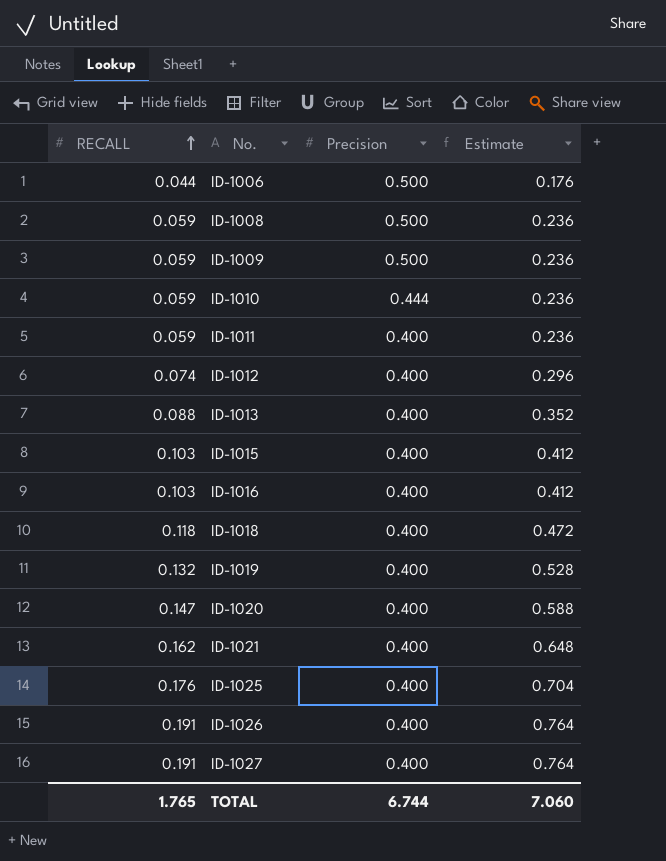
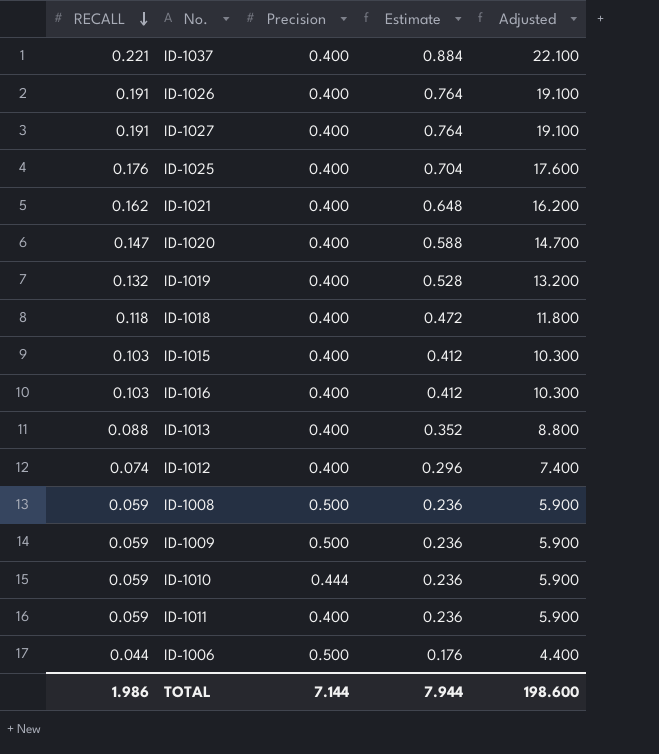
row order: RECALL ascending -> RECALL descending
column Adjusted | formula: none -> [RECALL] * 100
row ID-1037: none -> 0.221 | 0.400 | 0.884 | 22.100
TOTAL | RECALL: 1.765 -> 1.986
TOTAL | Precision: 6.744 -> 7.144
TOTAL | Estimate: 7.060 -> 7.944

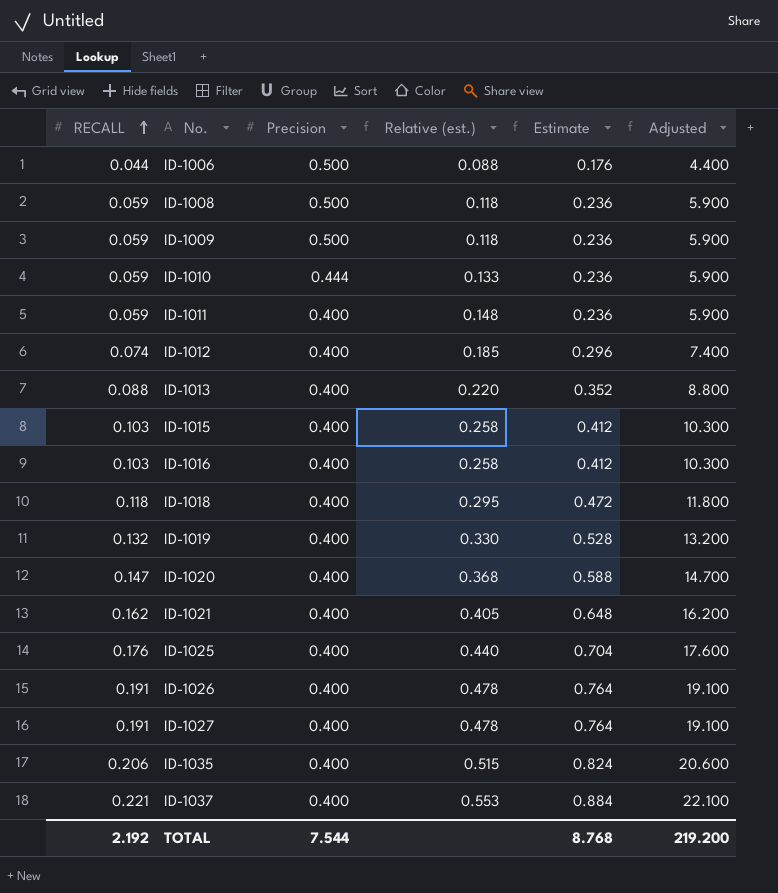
row order: RECALL descending -> RECALL ascending
column Relative (est.) | formula: none -> [RECALL] / [Precision]
row ID-1035: none -> 0.206 | 0.400 | 0.515 | 0.824 | 20.600
TOTAL | RECALL: 1.986 -> 2.192
TOTAL | Precision: 7.144 -> 7.544
TOTAL | Estimate: 7.944 -> 8.768
TOTAL | Adjusted: 198.600 -> 219.200

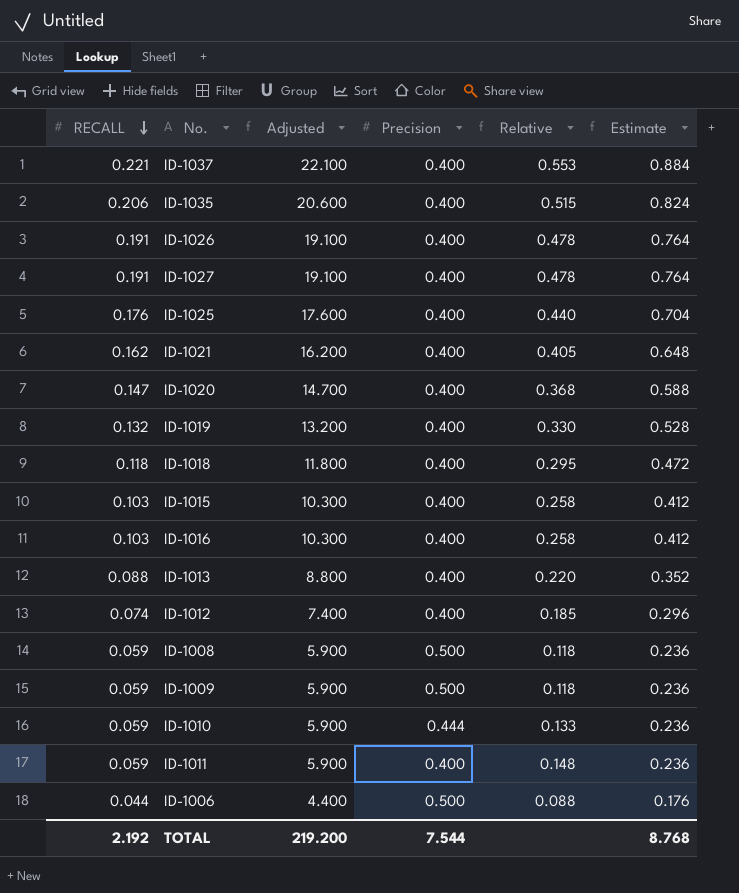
row order: RECALL ascending -> RECALL descending
column Adjusted | position: 6 -> 3
column name: Relative (est.) -> Relative

